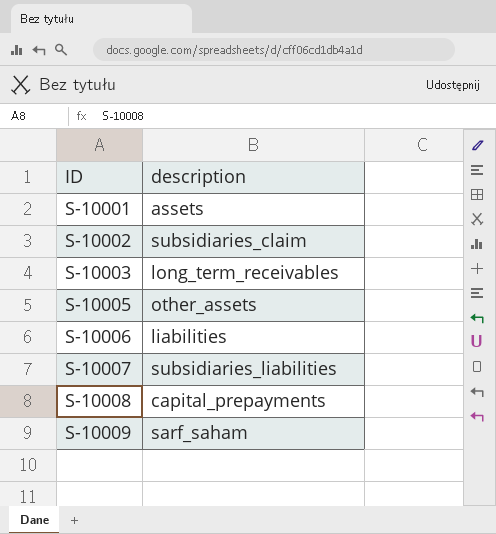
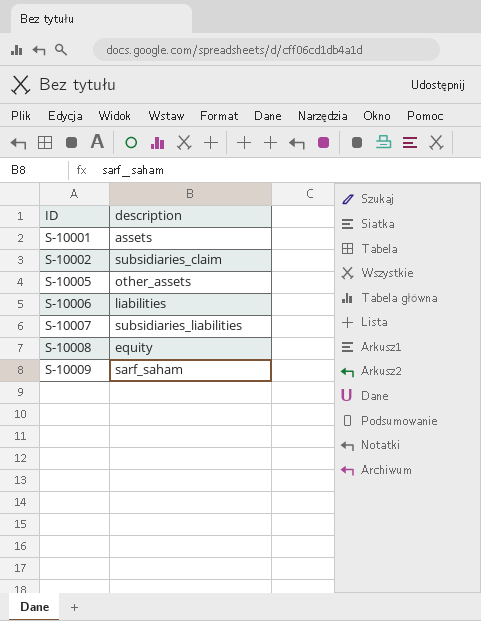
row S-10003: long_term_receivables -> none
S-10008 | description: capital_prepayments -> equity

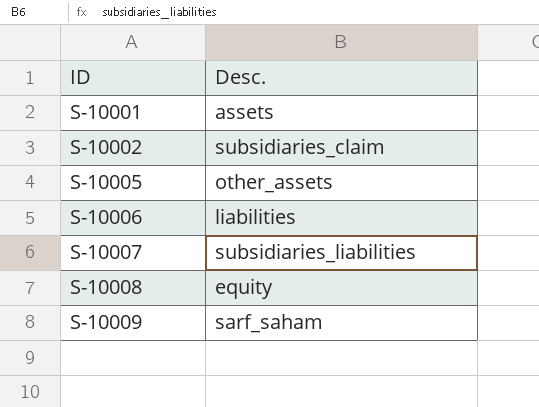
column name: description -> Desc.

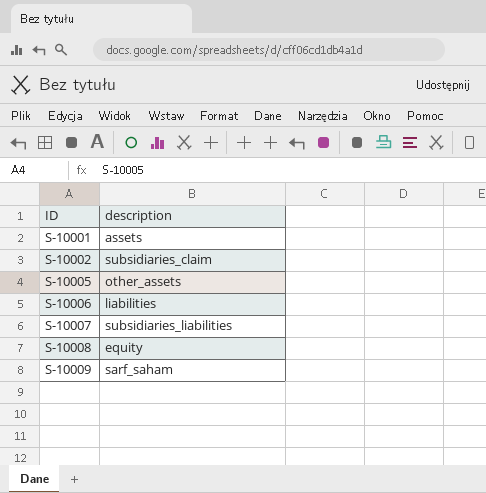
column name: Desc. -> description

